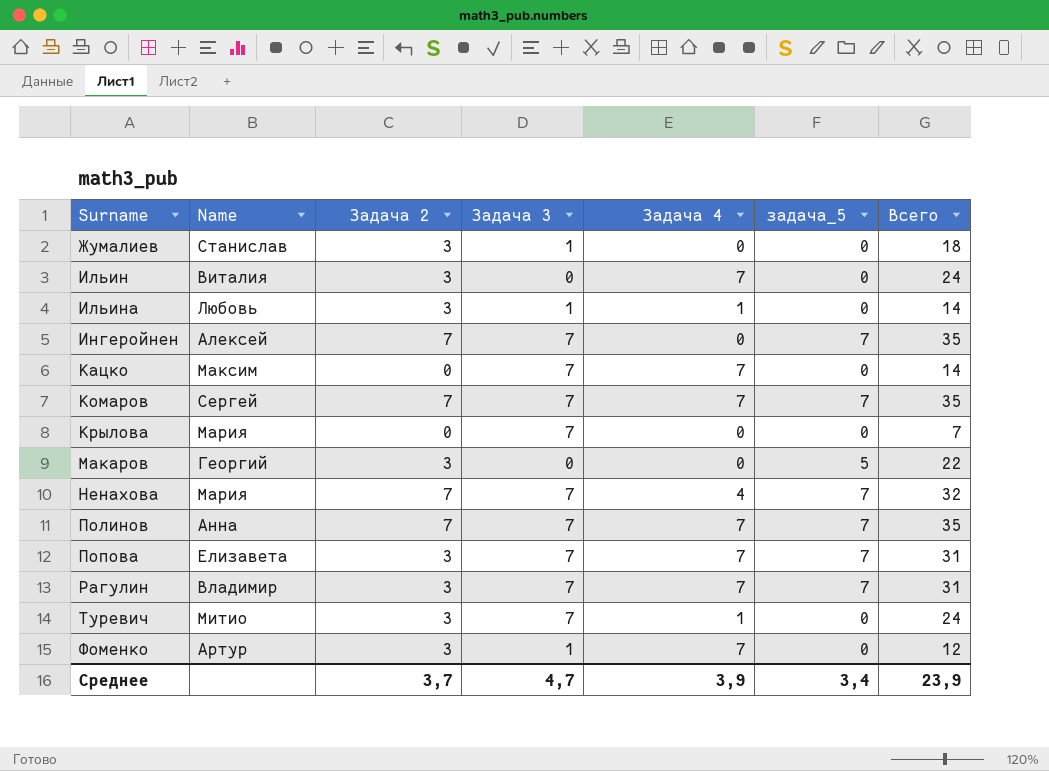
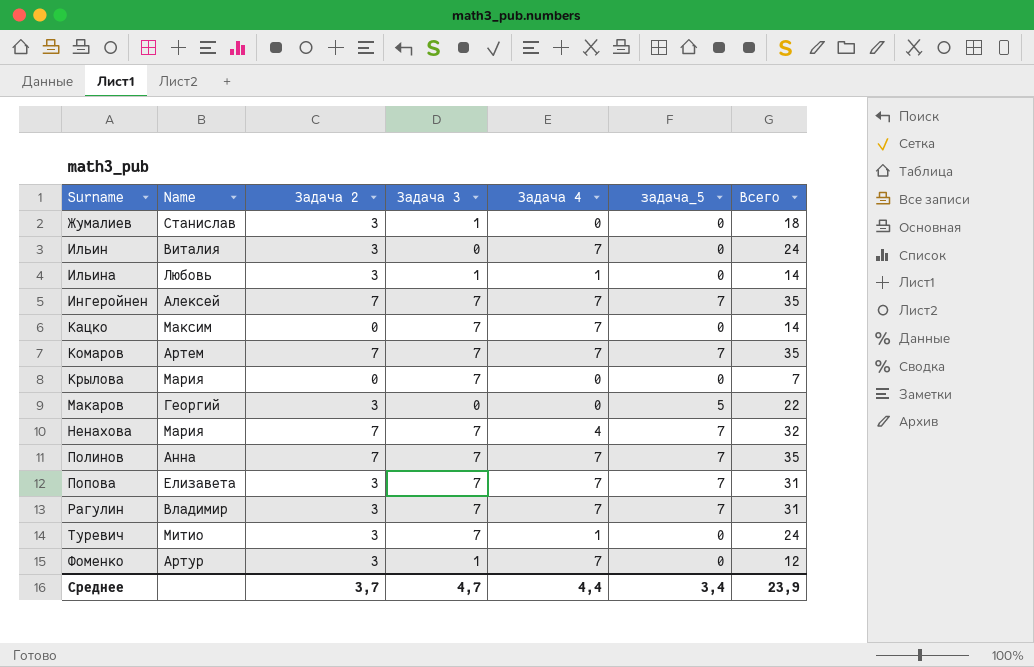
Ингеройнен | Задача 4: 0 -> 7
Комаров | Name: Сергей -> Артем
Среднее | Задача 4: 3,9 -> 4,4

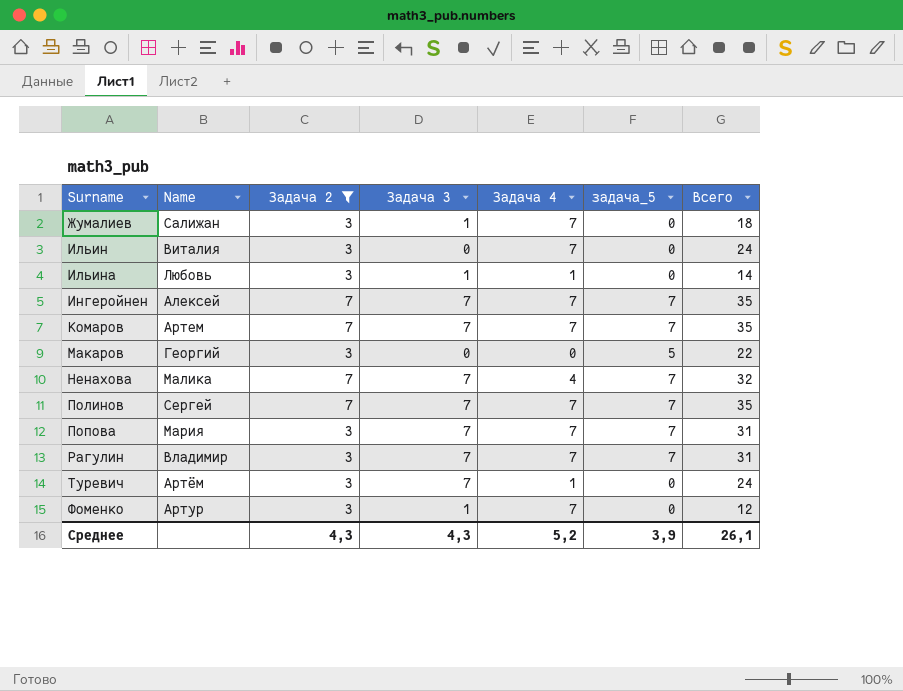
filter: none -> Задача 2 != 0
Жумалиев | Name: Станислав -> Салижан
Жумалиев | Задача 4: 0 -> 7
Ненахова | Name: Мария -> Малика
Полинов | Name: Анна -> Сергей
Попова | Name: Елизавета -> Мария
Туревич | Name: Митио -> Артём
Среднее | Задача 2: 3,7 -> 4,3
Среднее | Задача 3: 4,7 -> 4,3
Среднее | Задача 4: 4,4 -> 5,2
Среднее | задача_5: 3,4 -> 3,9
Среднее | Всего: 23,9 -> 26,1

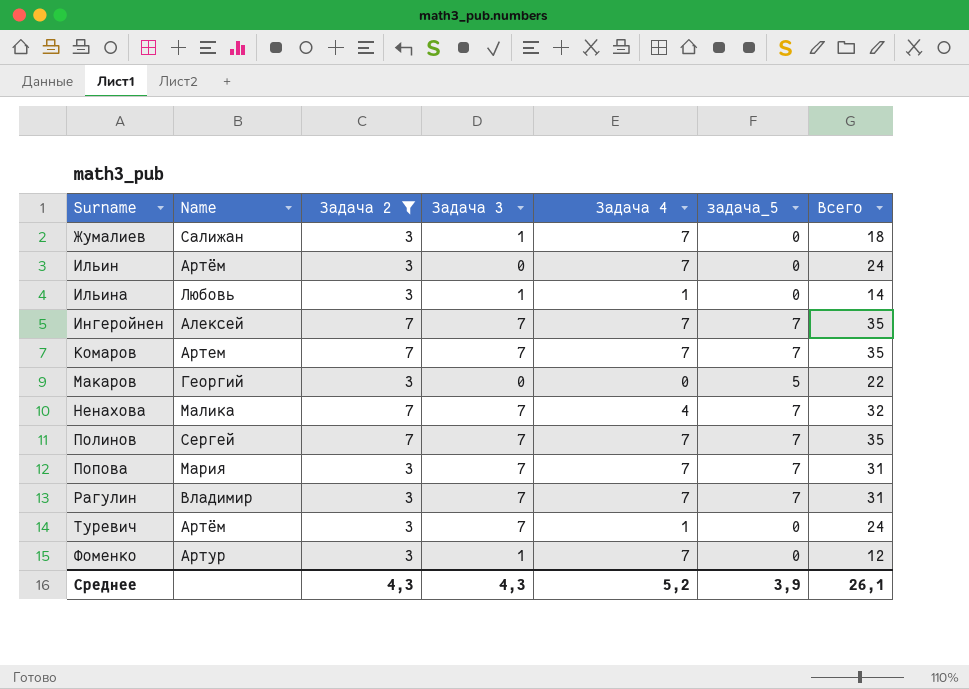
Ильин | Name: Виталия -> Артём

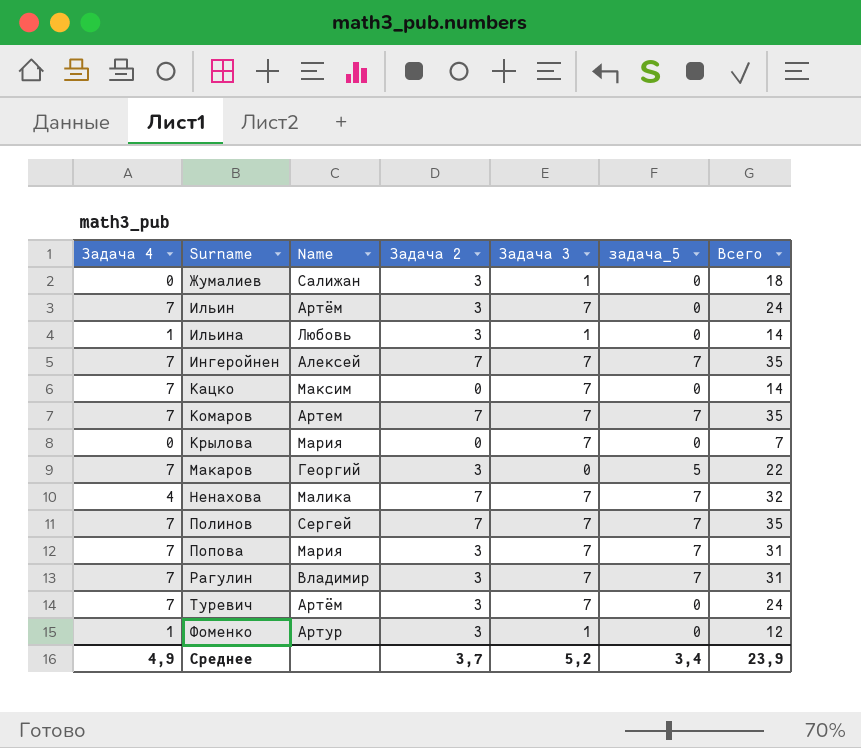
filter: Задача 2 != 0 -> none
column Задача 4 | position: 5 -> 1
Жумалиев | Задача 4: 7 -> 0
Ильин | Задача 3: 0 -> 7
Макаров | Задача 4: 0 -> 7
Туревич | Задача 4: 1 -> 7
Фоменко | Задача 4: 7 -> 1
Среднее | Задача 4: 5,2 -> 4,9
Среднее | Задача 2: 4,3 -> 3,7
Среднее | Задача 3: 4,3 -> 5,2
Среднее | задача_5: 3,9 -> 3,4
Среднее | Всего: 26,1 -> 23,9

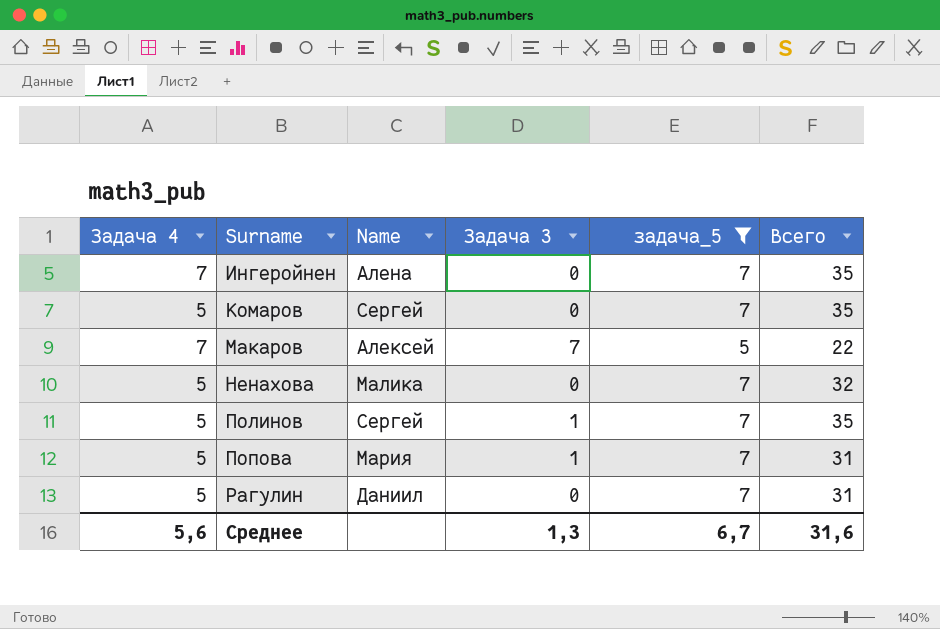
filter: none -> задача_5 != 0
column Задача 2 | position: 4 -> none
Ингеройнен | Name: Алексей -> Алена
Ингеройнен | Задача 3: 7 -> 0
Комаров | Задача 4: 7 -> 5
Комаров | Name: Артем -> Сергей
Комаров | Задача 3: 7 -> 0
Макаров | Name: Георгий -> Алексей
Макаров | Задача 3: 0 -> 7
Ненахова | Задача 4: 4 -> 5
Ненахова | Задача 3: 7 -> 0
Полинов | Задача 4: 7 -> 5
Полинов | Задача 3: 7 -> 1
Попова | Задача 4: 7 -> 5
Попова | Задача 3: 7 -> 1
Рагулин | Задача 4: 7 -> 5
Рагулин | Name: Владимир -> Даниил
Рагулин | Задача 3: 7 -> 0
Среднее | Задача 4: 4,9 -> 5,6
Среднее | Задача 3: 5,2 -> 1,3
Среднее | задача_5: 3,4 -> 6,7
Среднее | Всего: 23,9 -> 31,6

